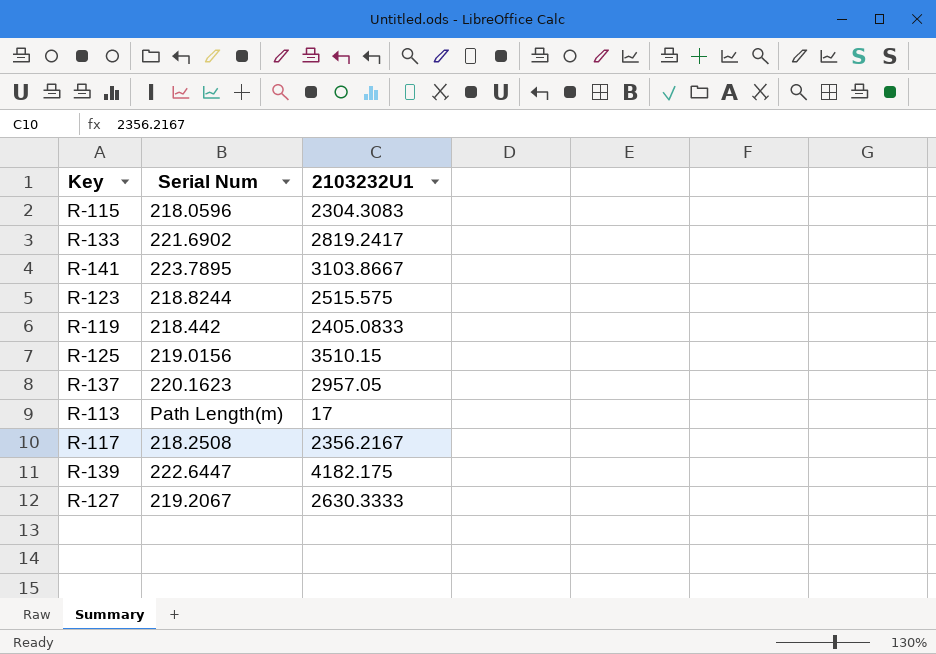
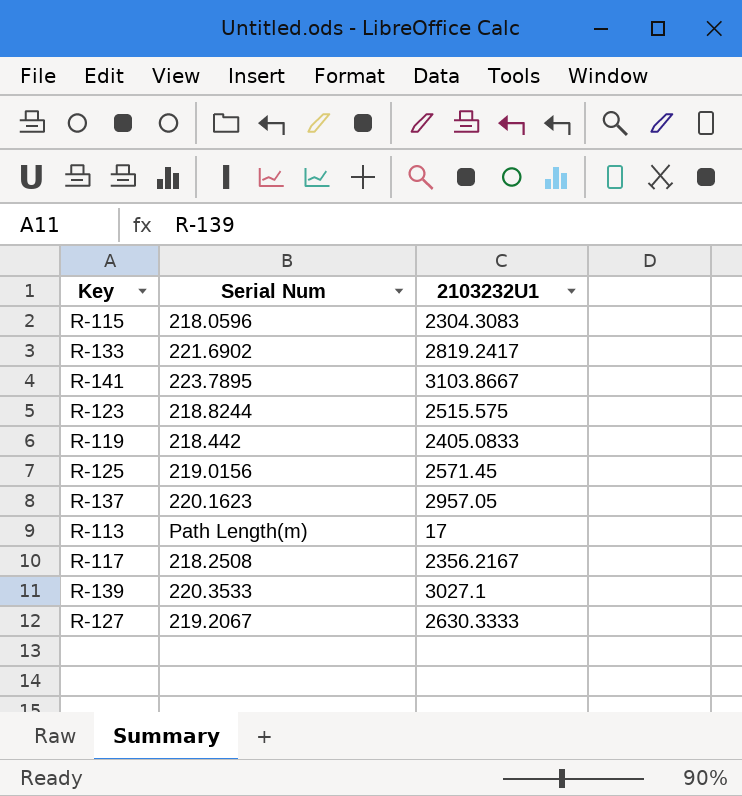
R-125 | 2103232U1: 3510.15 -> 2571.45
R-139 | Serial Num: 222.6447 -> 220.3533
R-139 | 2103232U1: 4182.175 -> 3027.1

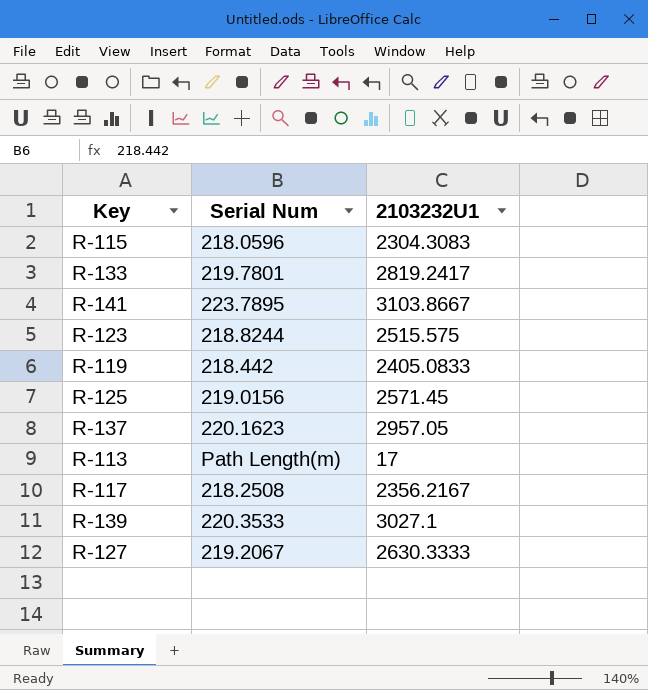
R-133 | Serial Num: 221.6902 -> 219.7801

